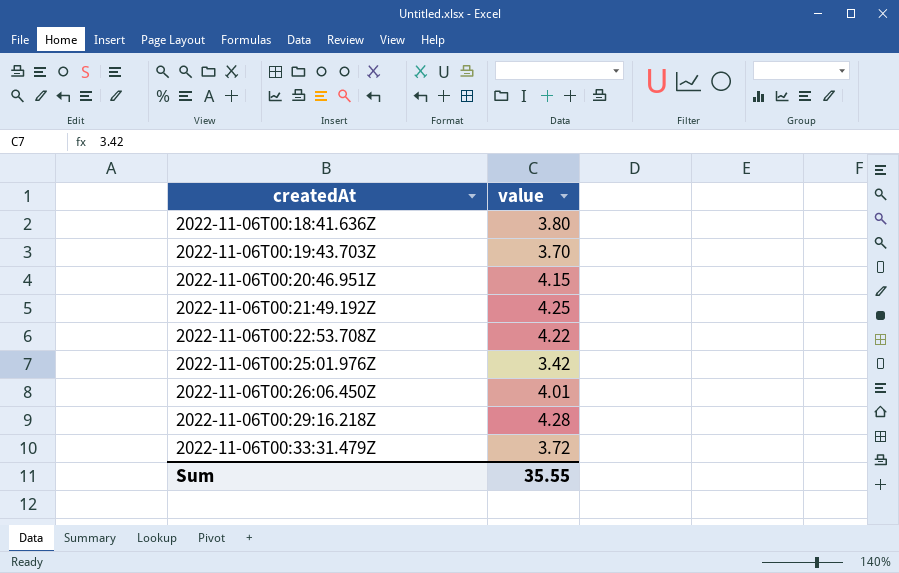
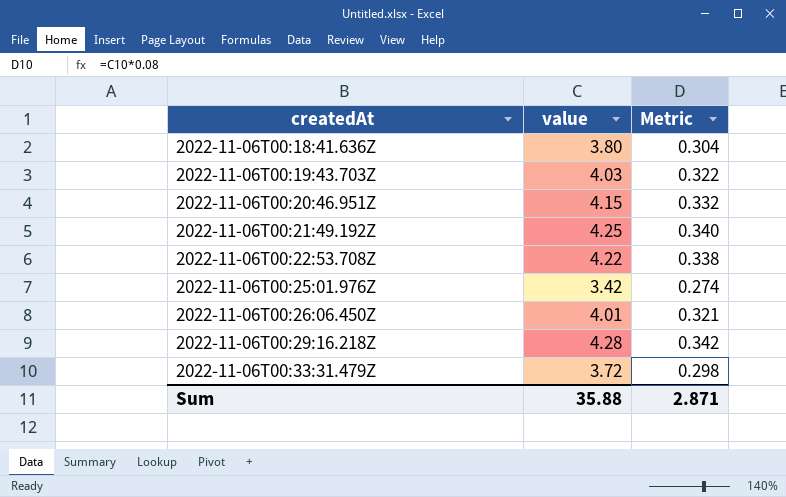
column Metric | formula: none -> [value] * 0.08
2022-11-06T00:19:43.703Z | value: 3.70 -> 4.03
Sum | value: 35.55 -> 35.88

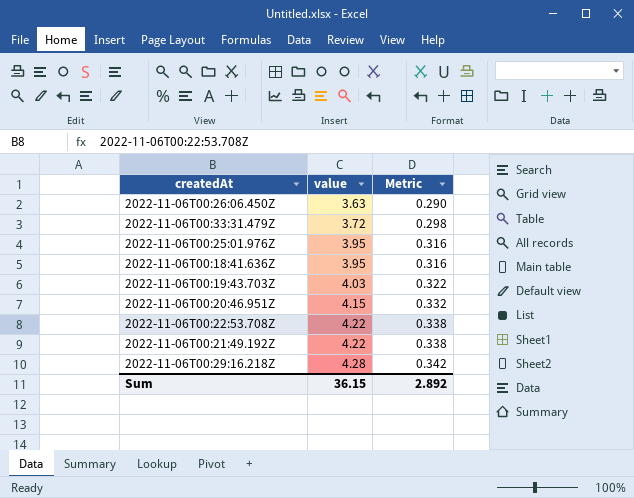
row order: createdAt ascending -> value ascending
2022-11-06T00:26:06.450Z | value: 4.01 -> 3.63
2022-11-06T00:26:06.450Z | Metric: 0.321 -> 0.290
2022-11-06T00:25:01.976Z | value: 3.42 -> 3.95
2022-11-06T00:25:01.976Z | Metric: 0.274 -> 0.316
2022-11-06T00:18:41.636Z | value: 3.80 -> 3.95
2022-11-06T00:18:41.636Z | Metric: 0.304 -> 0.316
2022-11-06T00:21:49.192Z | value: 4.25 -> 4.22
2022-11-06T00:21:49.192Z | Metric: 0.340 -> 0.338
Sum | value: 35.88 -> 36.15
Sum | Metric: 2.871 -> 2.892

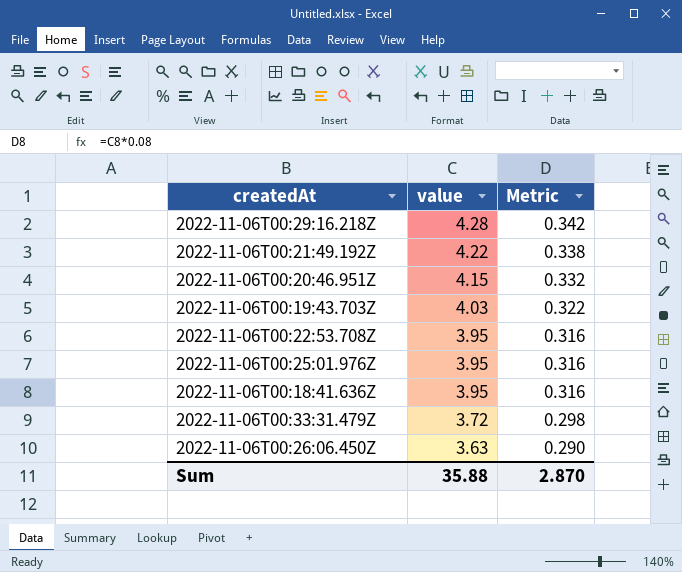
row order: value ascending -> value descending
2022-11-06T00:22:53.708Z | value: 4.22 -> 3.95
2022-11-06T00:22:53.708Z | Metric: 0.338 -> 0.316
Sum | value: 36.15 -> 35.88
Sum | Metric: 2.892 -> 2.870

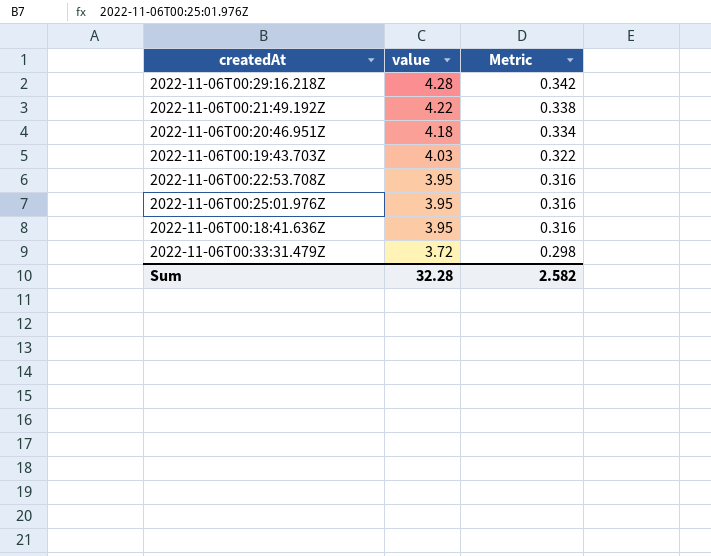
row 2022-11-06T00:26:06.450Z: 3.63 | 0.290 -> none
2022-11-06T00:20:46.951Z | value: 4.15 -> 4.18
2022-11-06T00:20:46.951Z | Metric: 0.332 -> 0.334
Sum | value: 35.88 -> 32.28
Sum | Metric: 2.870 -> 2.582

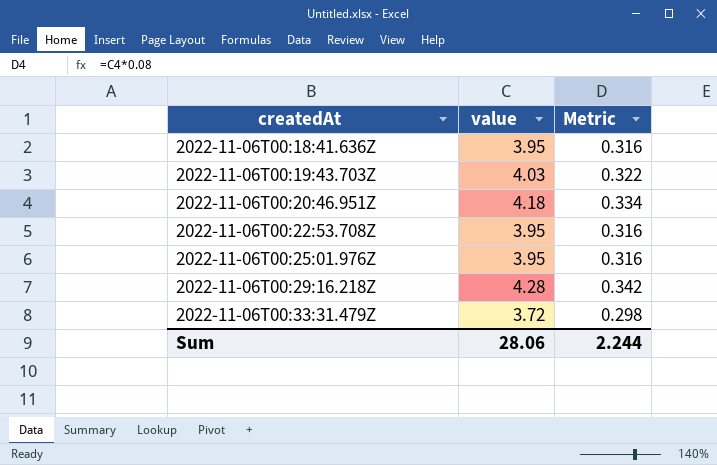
row order: value descending -> createdAt ascending
row 2022-11-06T00:21:49.192Z: 4.22 | 0.338 -> none
Sum | value: 32.28 -> 28.06
Sum | Metric: 2.582 -> 2.244

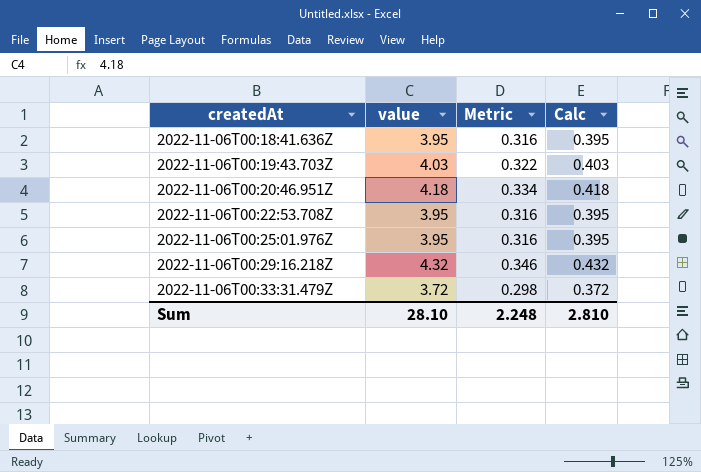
column Calc | formula: none -> [value] * 0.1
2022-11-06T00:29:16.218Z | value: 4.28 -> 4.32
2022-11-06T00:29:16.218Z | Metric: 0.342 -> 0.346
Sum | value: 28.06 -> 28.10
Sum | Metric: 2.244 -> 2.248

